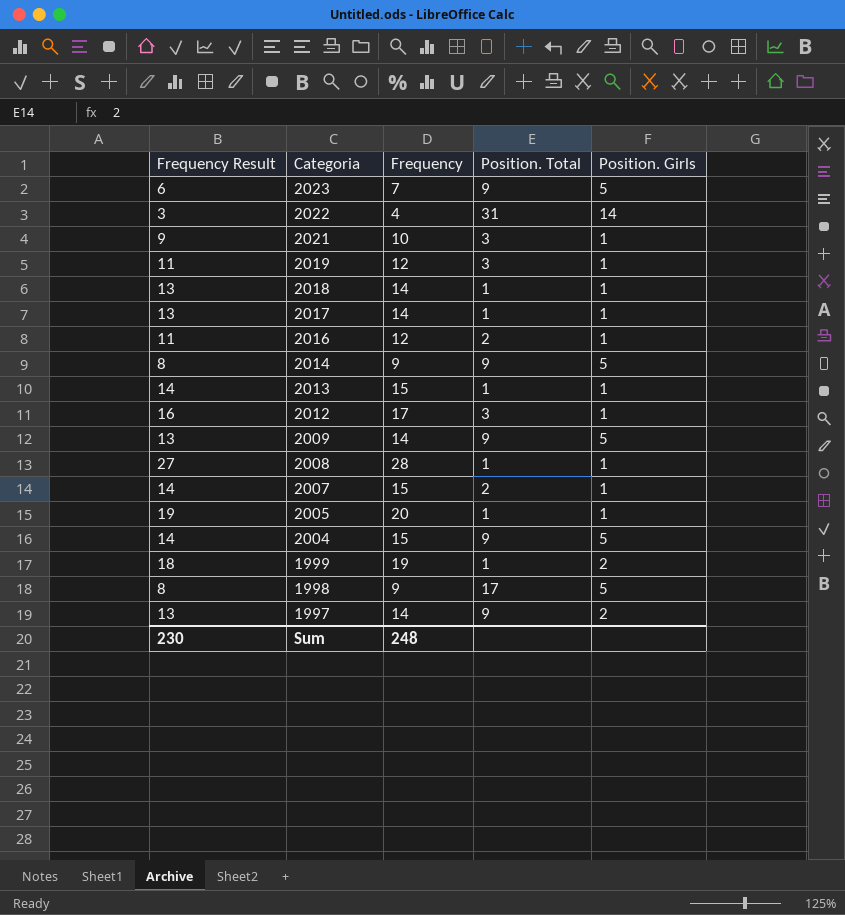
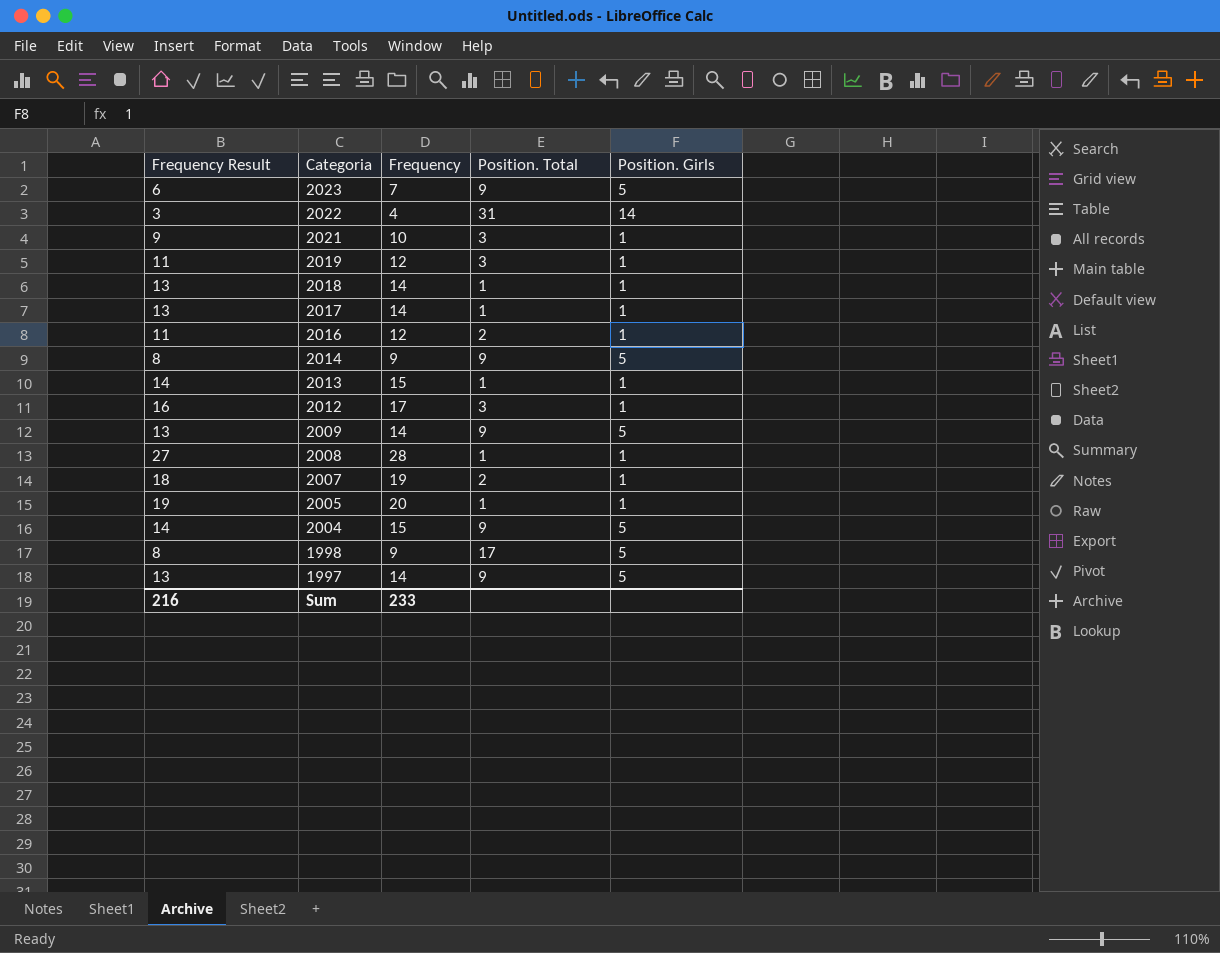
row 1999: 18 | 19 | 1 | 2 -> none
2007 | Frequency Result: 14 -> 18
2007 | Frequency: 15 -> 19
1997 | Position. Girls: 2 -> 5
Sum | Frequency Result: 230 -> 216
Sum | Frequency: 248 -> 233

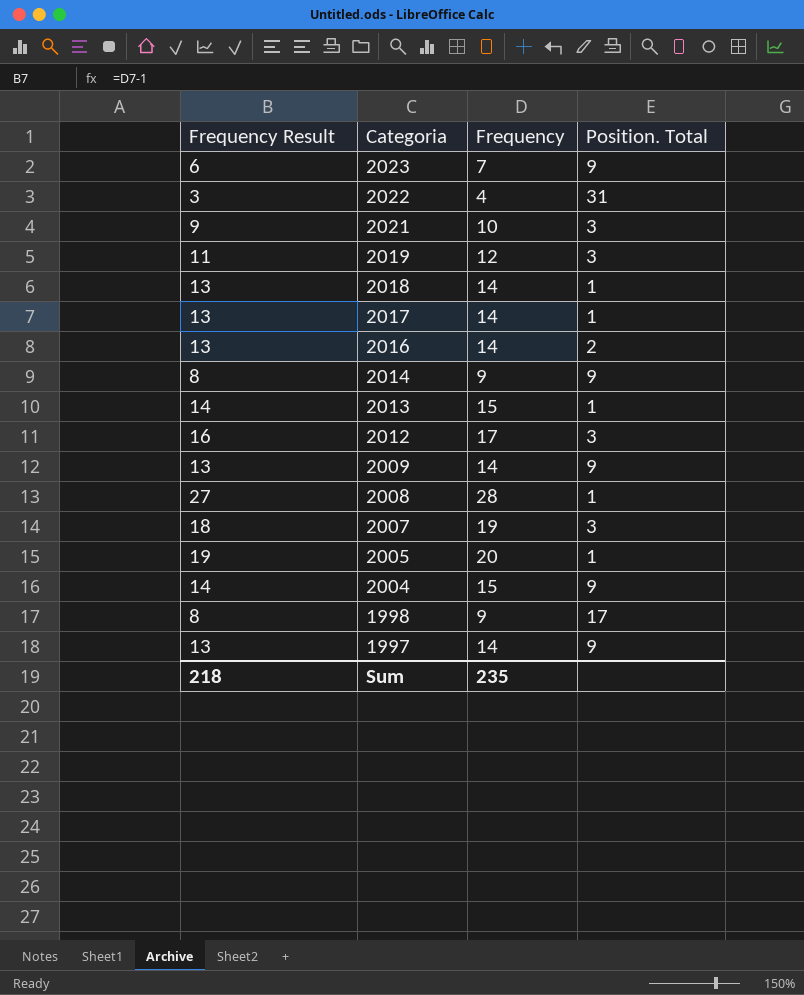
column Position. Girls | position: 5 -> none
2016 | Frequency Result: 11 -> 13
2016 | Frequency: 12 -> 14
2007 | Position. Total: 2 -> 3
Sum | Frequency Result: 216 -> 218
Sum | Frequency: 233 -> 235

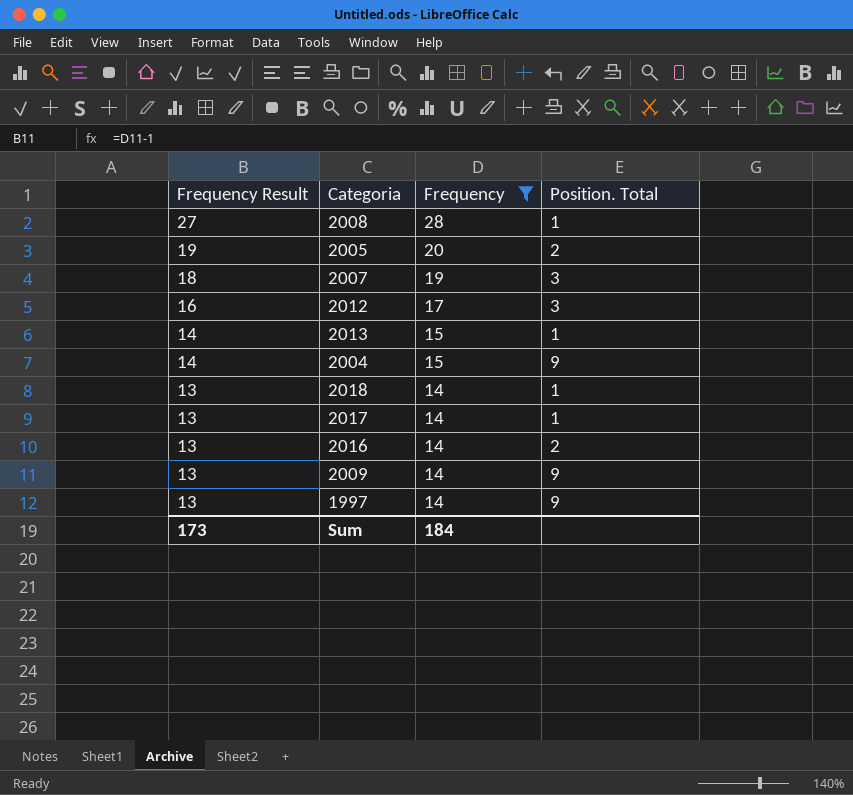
filter: none -> Frequency >= 14
row order: Categoria descending -> Frequency Result descending
2005 | Position. Total: 1 -> 2
Sum | Frequency Result: 218 -> 173
Sum | Frequency: 235 -> 184

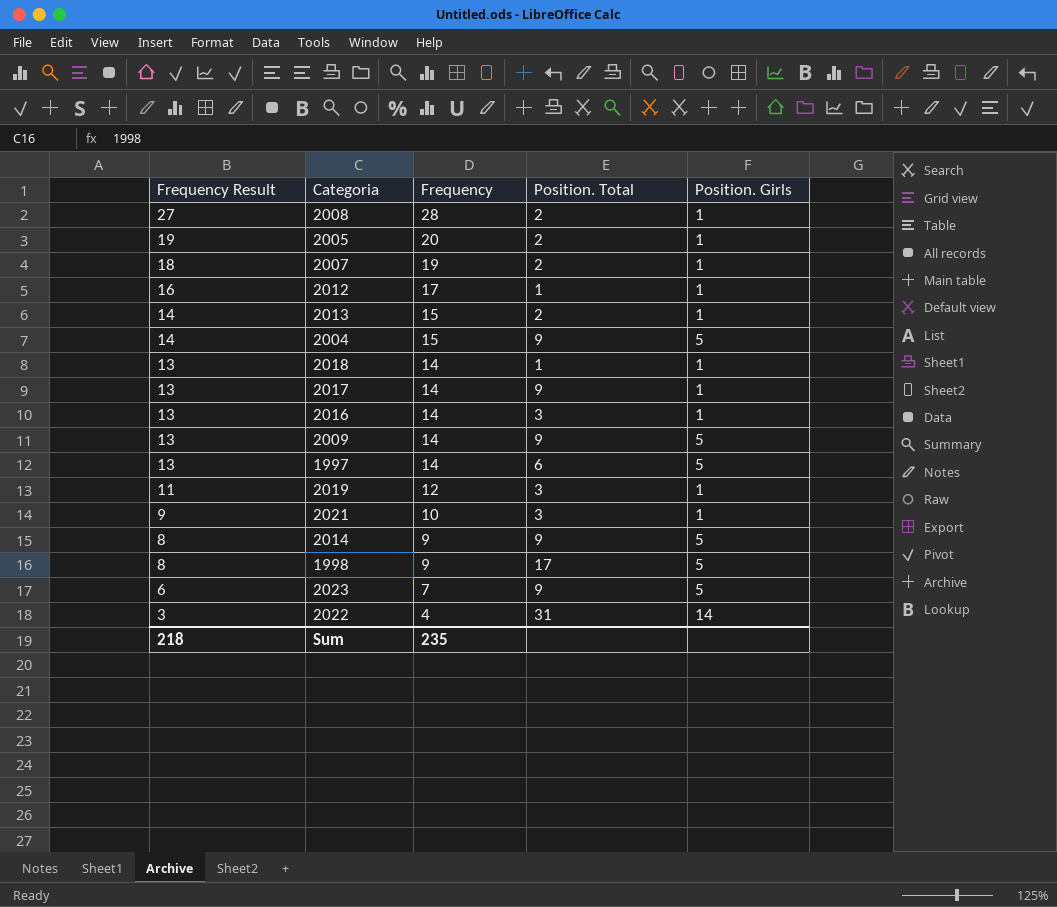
filter: Frequency >= 14 -> none
column Position. Girls | position: none -> 5
2008 | Position. Total: 1 -> 2
2007 | Position. Total: 3 -> 2
2012 | Position. Total: 3 -> 1
2013 | Position. Total: 1 -> 2
2017 | Position. Total: 1 -> 9
2016 | Position. Total: 2 -> 3
1997 | Position. Total: 9 -> 6
Sum | Frequency Result: 173 -> 218
Sum | Frequency: 184 -> 235

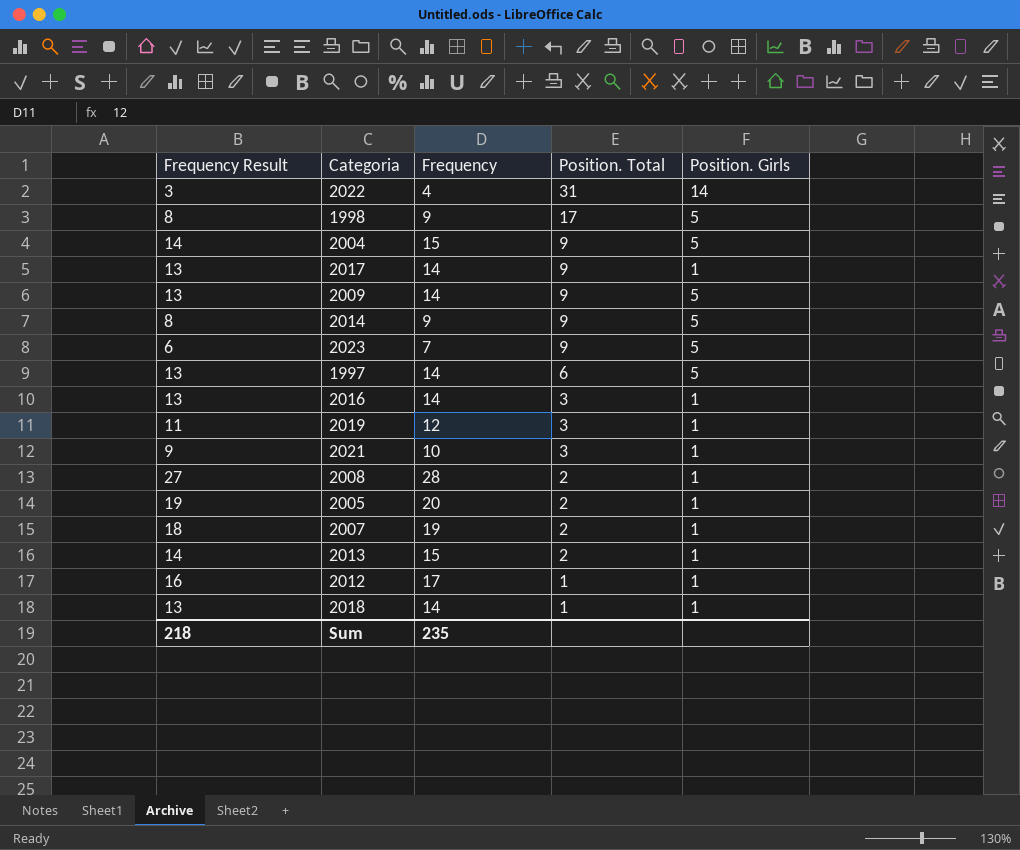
row order: Frequency Result descending -> Position. Total descending

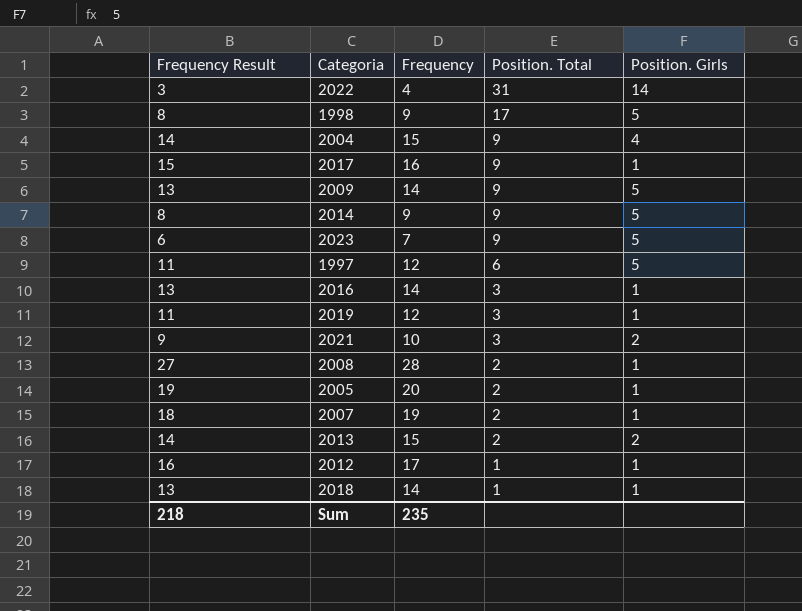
2004 | Position. Girls: 5 -> 4
2017 | Frequency Result: 13 -> 15
2017 | Frequency: 14 -> 16
1997 | Frequency Result: 13 -> 11
1997 | Frequency: 14 -> 12
2021 | Position. Girls: 1 -> 2
2013 | Position. Girls: 1 -> 2

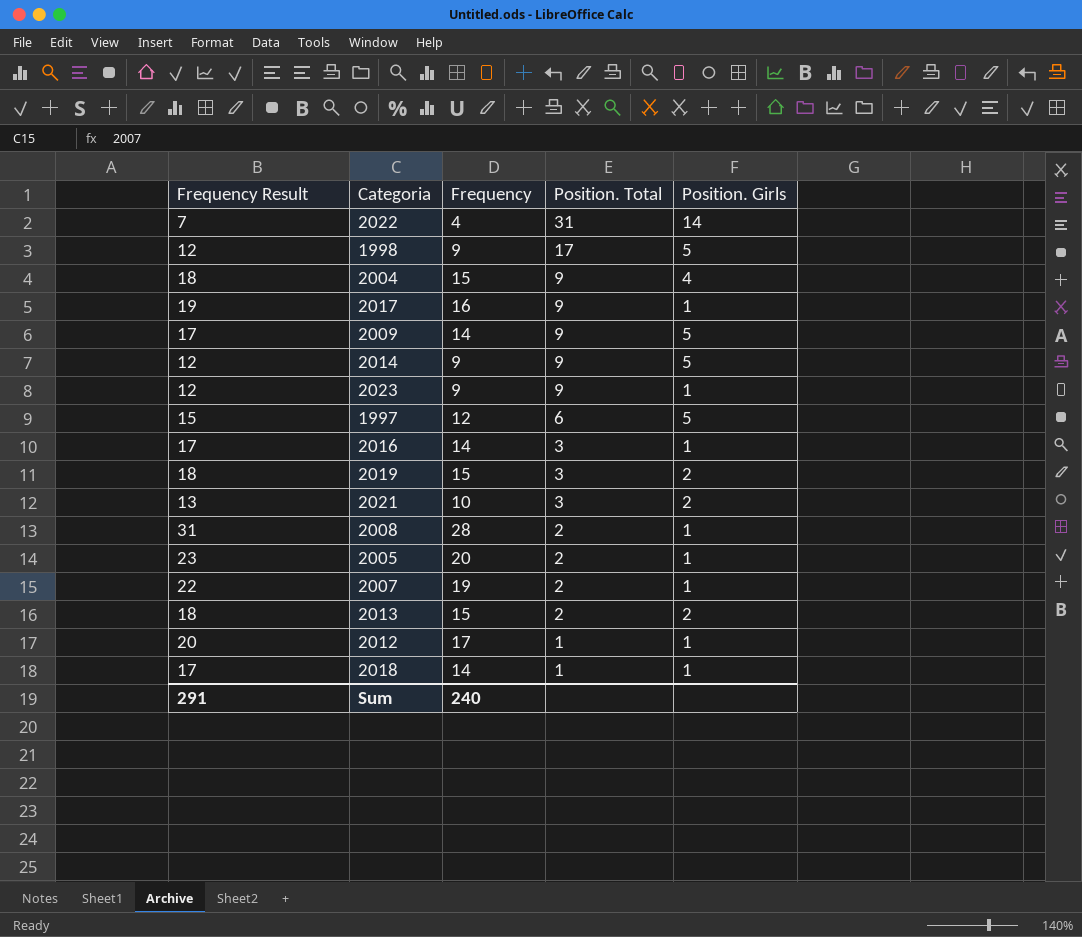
column Frequency Result | formula: [Frequency] - 1 -> [Frequency] + 3
2023 | Frequency: 7 -> 9
2023 | Position. Girls: 5 -> 1
2019 | Frequency: 12 -> 15
2019 | Position. Girls: 1 -> 2
Sum | Frequency Result: 218 -> 291
Sum | Frequency: 235 -> 240

